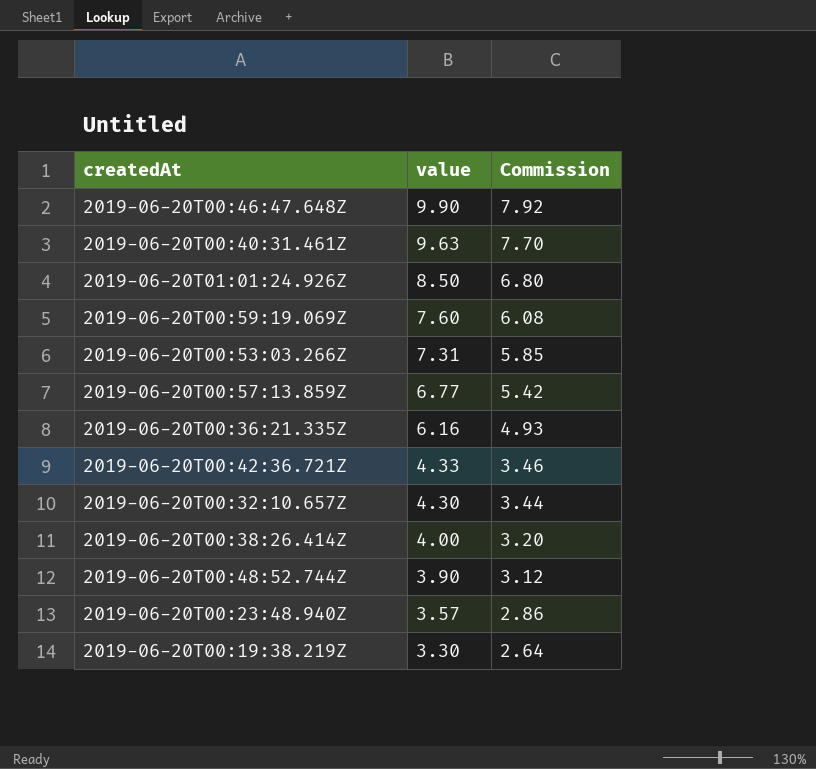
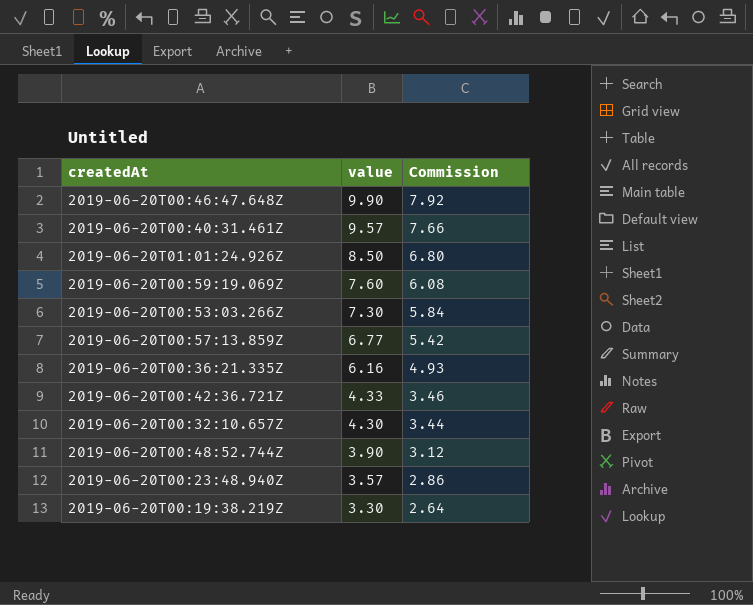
row 2019-06-20T00:38:26.414Z: 4.00 | 3.20 -> none
2019-06-20T00:40:31.461Z | value: 9.63 -> 9.57
2019-06-20T00:40:31.461Z | Commission: 7.70 -> 7.66
2019-06-20T00:53:03.266Z | value: 7.31 -> 7.30
2019-06-20T00:53:03.266Z | Commission: 5.85 -> 5.84

